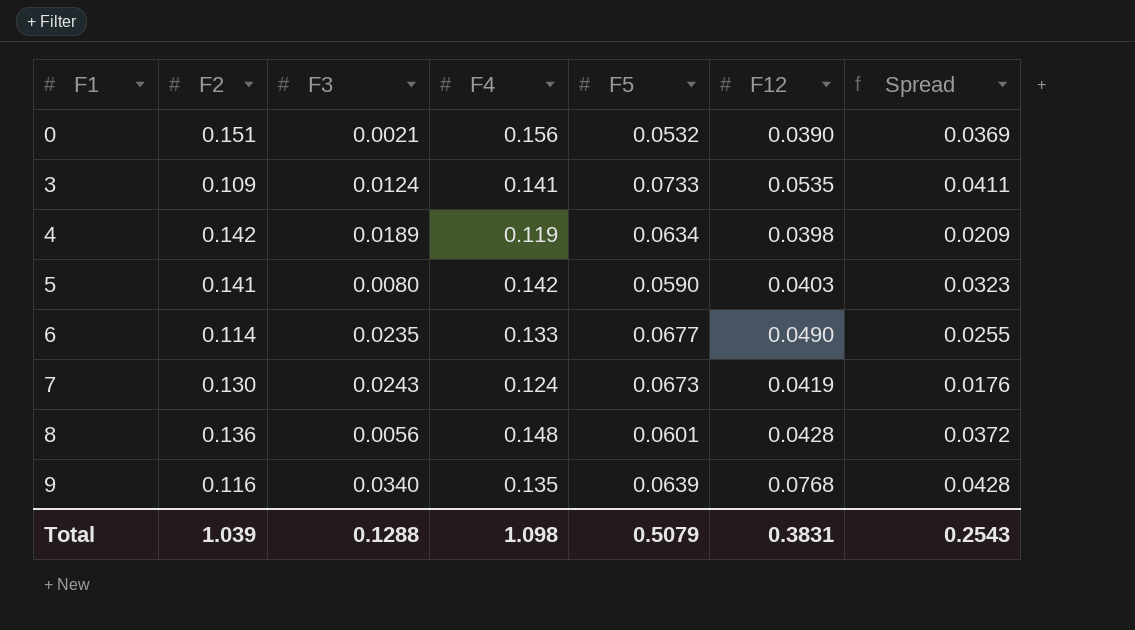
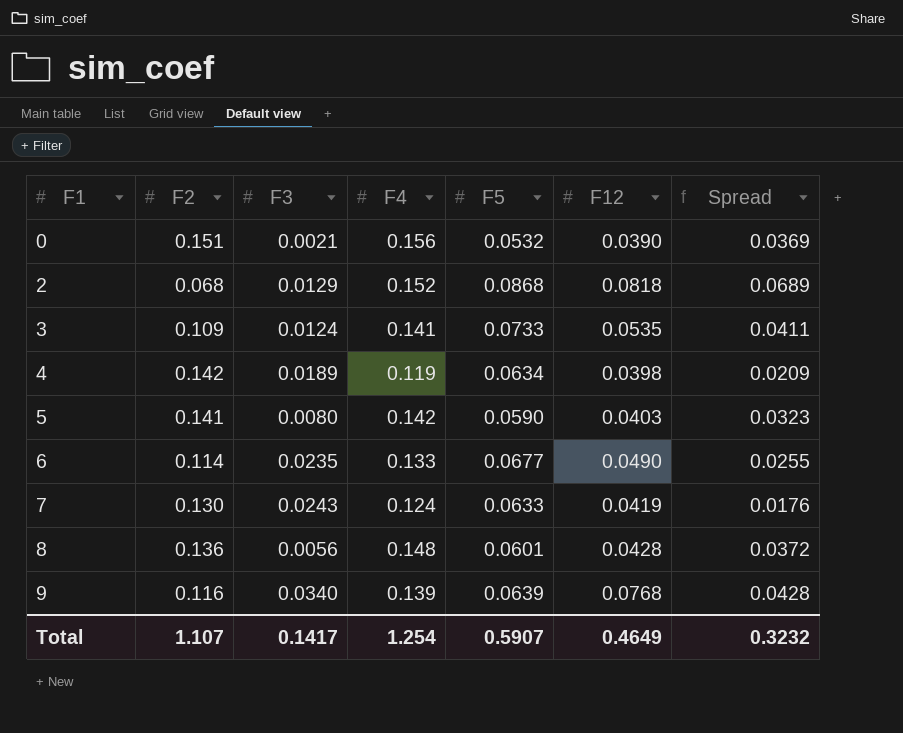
row 2: none -> 0.068 | 0.0129 | 0.152 | 0.0868 | 0.0818 | 0.0689
7 | F5: 0.0673 -> 0.0633
9 | F4: 0.135 -> 0.139
Total | F2: 1.039 -> 1.107
Total | F3: 0.1288 -> 0.1417
Total | F4: 1.098 -> 1.254
Total | F5: 0.5079 -> 0.5907
Total | F12: 0.3831 -> 0.4649
Total | Spread: 0.2543 -> 0.3232

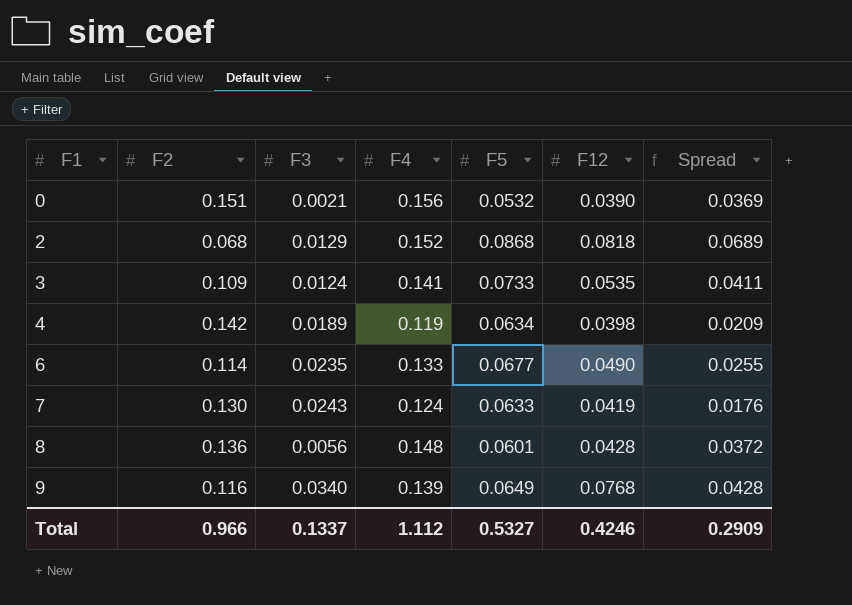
row 5: 0.141 | 0.0080 | 0.142 | 0.0590 | 0.0403 | 0.0323 -> none
9 | F5: 0.0639 -> 0.0649
Total | F2: 1.107 -> 0.966
Total | F3: 0.1417 -> 0.1337
Total | F4: 1.254 -> 1.112
Total | F5: 0.5907 -> 0.5327
Total | F12: 0.4649 -> 0.4246
Total | Spread: 0.3232 -> 0.2909

